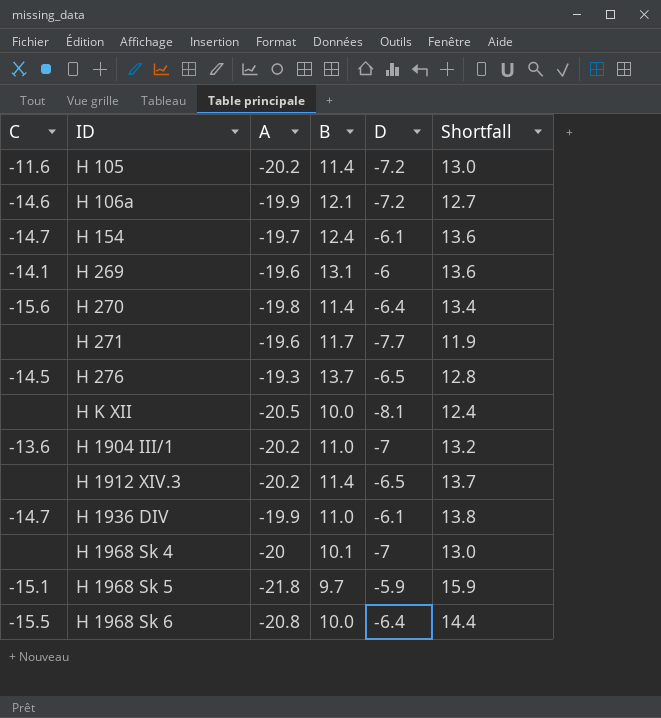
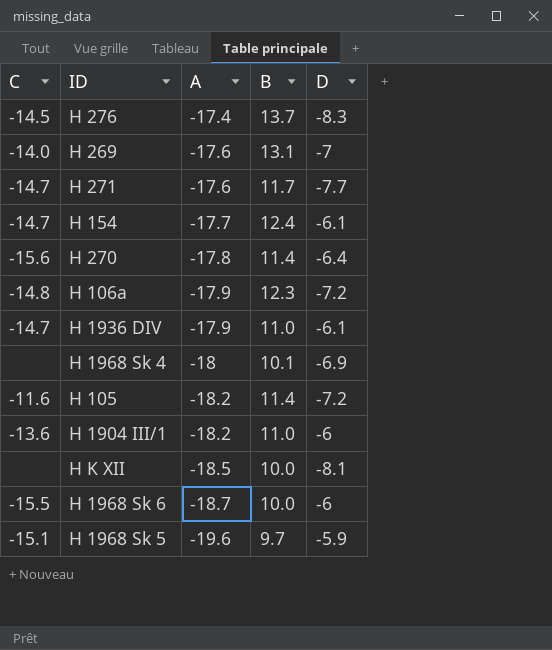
row order: none -> A descending
column Shortfall | formula: [D] - [A] -> none
row H 1912 XIV.3: none | -20.2 | 11.4 | -6.5 | 13.7 -> none
H 276 | A: -19.3 -> -17.4
H 276 | D: -6.5 -> -8.3
H 269 | C: -14.1 -> -14.0
H 269 | A: -19.6 -> -17.6
H 269 | D: -6 -> -7
H 271 | C: none -> -14.7
H 271 | A: -19.6 -> -17.6
H 154 | A: -19.7 -> -17.7
H 270 | A: -19.8 -> -17.8
H 106a | C: -14.6 -> -14.8
H 106a | A: -19.9 -> -17.9
H 106a | B: 12.1 -> 12.3
H 1936 DIV | A: -19.9 -> -17.9
H 1968 Sk 4 | A: -20 -> -18
H 1968 Sk 4 | D: -7 -> -6.9
H 105 | A: -20.2 -> -18.2
H 1904 III/1 | A: -20.2 -> -18.2
H 1904 III/1 | D: -7 -> -6
H K XII | A: -20.5 -> -18.5
H 1968 Sk 6 | A: -20.8 -> -18.7
H 1968 Sk 6 | D: -6.4 -> -6
H 1968 Sk 5 | A: -21.8 -> -19.6

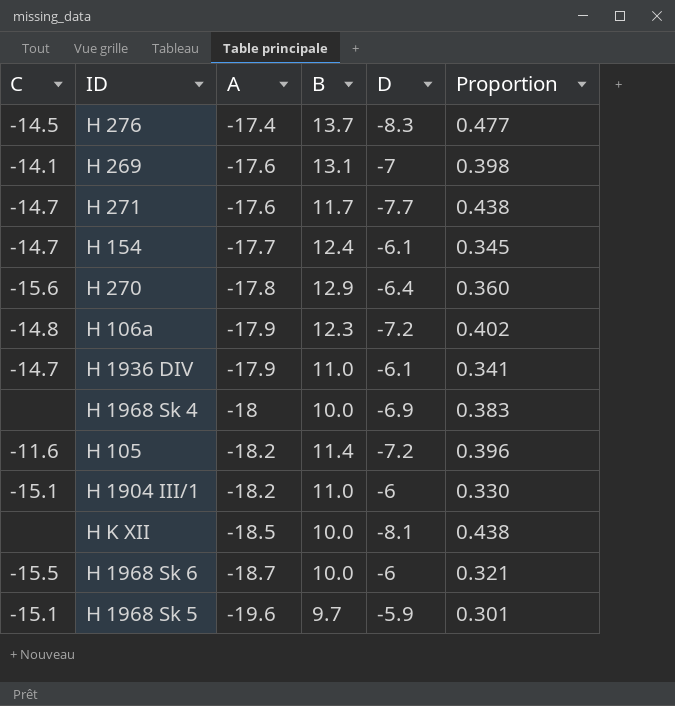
column Proportion | formula: none -> [D] / [A]
H 269 | C: -14.0 -> -14.1
H 270 | B: 11.4 -> 12.9
H 1968 Sk 4 | B: 10.1 -> 10.0
H 1904 III/1 | C: -13.6 -> -15.1

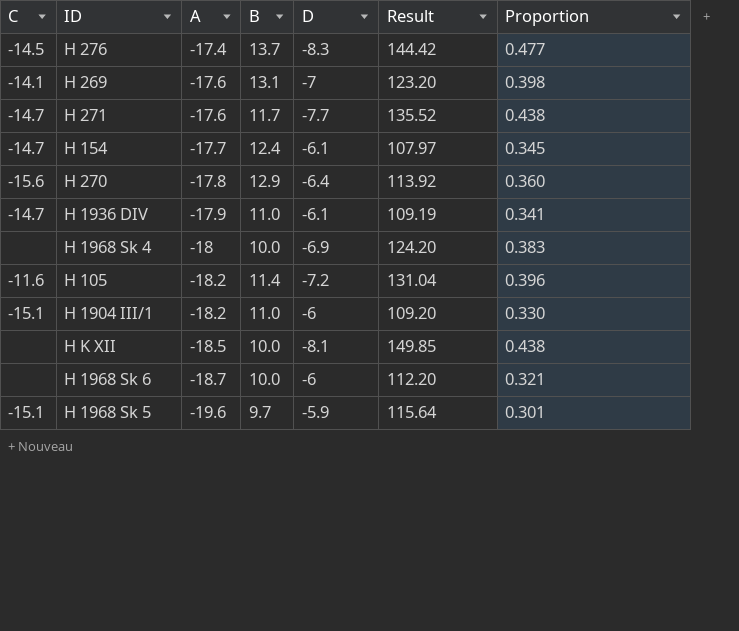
column Result | formula: none -> [A] * [D]
row H 106a: -14.8 | -17.9 | 12.3 | -7.2 | 0.402 -> none
H 1968 Sk 6 | C: -15.5 -> none

